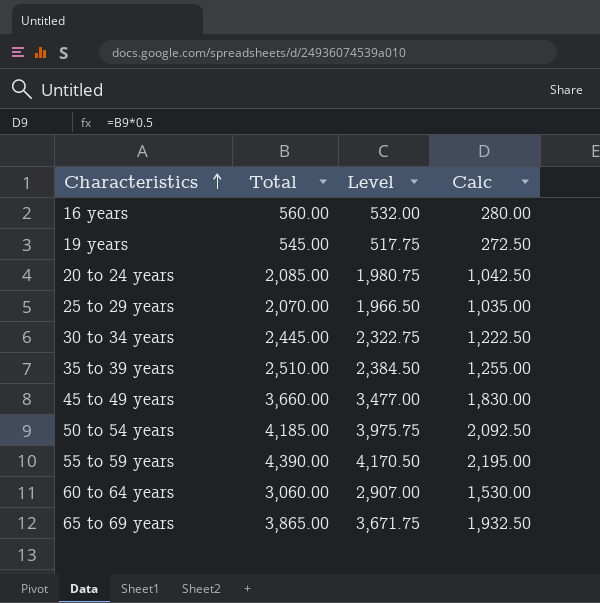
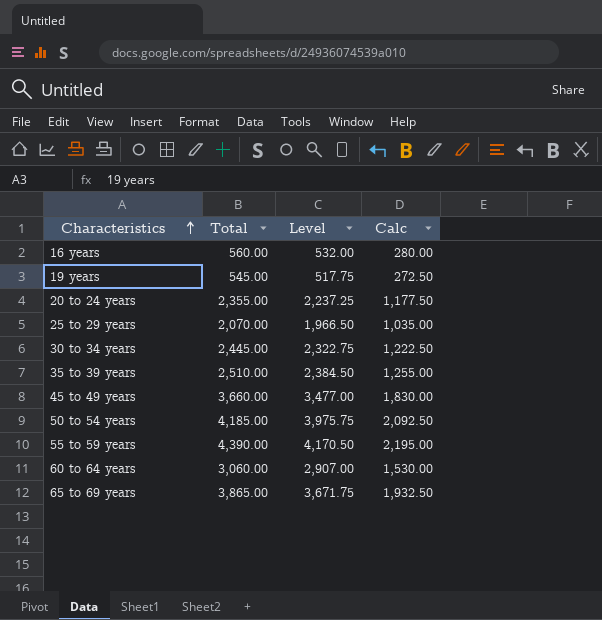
20 to 24 years | Total: 2,085.00 -> 2,355.00
20 to 24 years | Level: 1,980.75 -> 2,237.25
20 to 24 years | Calc: 1,042.50 -> 1,177.50

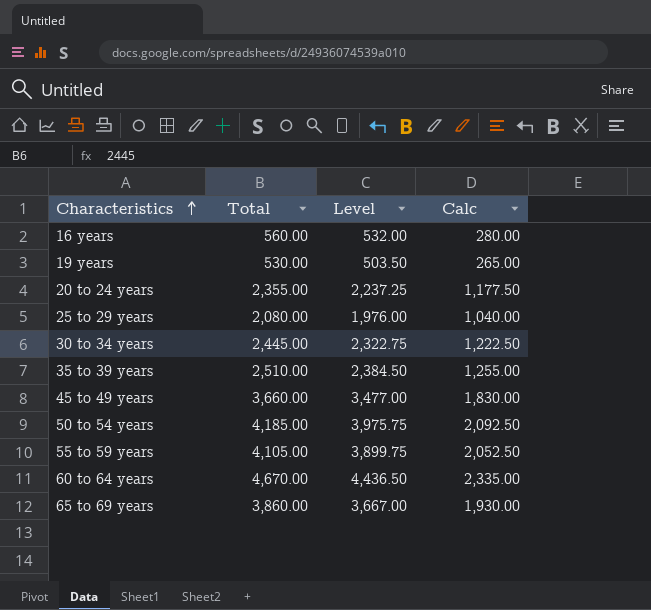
19 years | Total: 545.00 -> 530.00
19 years | Level: 517.75 -> 503.50
19 years | Calc: 272.50 -> 265.00
25 to 29 years | Total: 2,070.00 -> 2,080.00
25 to 29 years | Level: 1,966.50 -> 1,976.00
25 to 29 years | Calc: 1,035.00 -> 1,040.00
55 to 59 years | Total: 4,390.00 -> 4,105.00
55 to 59 years | Level: 4,170.50 -> 3,899.75
55 to 59 years | Calc: 2,195.00 -> 2,052.50
60 to 64 years | Total: 3,060.00 -> 4,670.00
60 to 64 years | Level: 2,907.00 -> 4,436.50
60 to 64 years | Calc: 1,530.00 -> 2,335.00
65 to 69 years | Total: 3,865.00 -> 3,860.00
65 to 69 years | Level: 3,671.75 -> 3,667.00
65 to 69 years | Calc: 1,932.50 -> 1,930.00

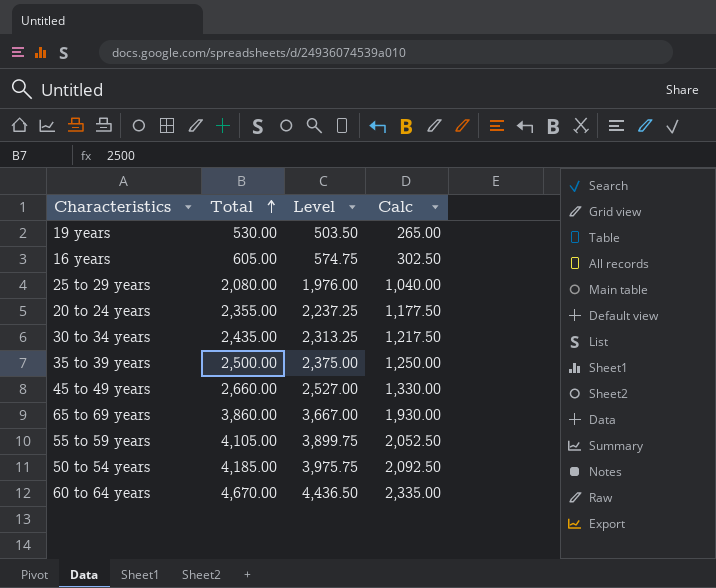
row order: Characteristics ascending -> Total ascending
16 years | Total: 560.00 -> 605.00
16 years | Level: 532.00 -> 574.75
16 years | Calc: 280.00 -> 302.50
30 to 34 years | Total: 2,445.00 -> 2,435.00
30 to 34 years | Level: 2,322.75 -> 2,313.25
30 to 34 years | Calc: 1,222.50 -> 1,217.50
35 to 39 years | Total: 2,510.00 -> 2,500.00
35 to 39 years | Level: 2,384.50 -> 2,375.00
35 to 39 years | Calc: 1,255.00 -> 1,250.00
45 to 49 years | Total: 3,660.00 -> 2,660.00
45 to 49 years | Level: 3,477.00 -> 2,527.00
45 to 49 years | Calc: 1,830.00 -> 1,330.00

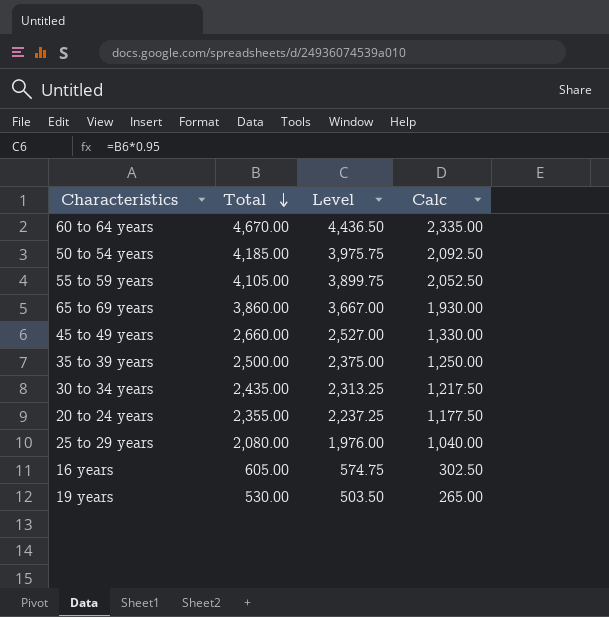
row order: Total ascending -> Total descending

